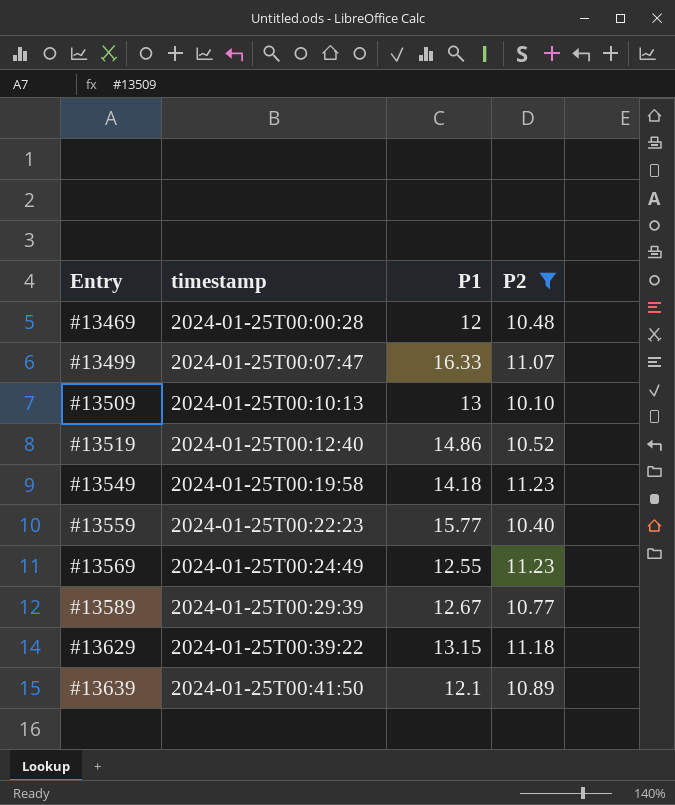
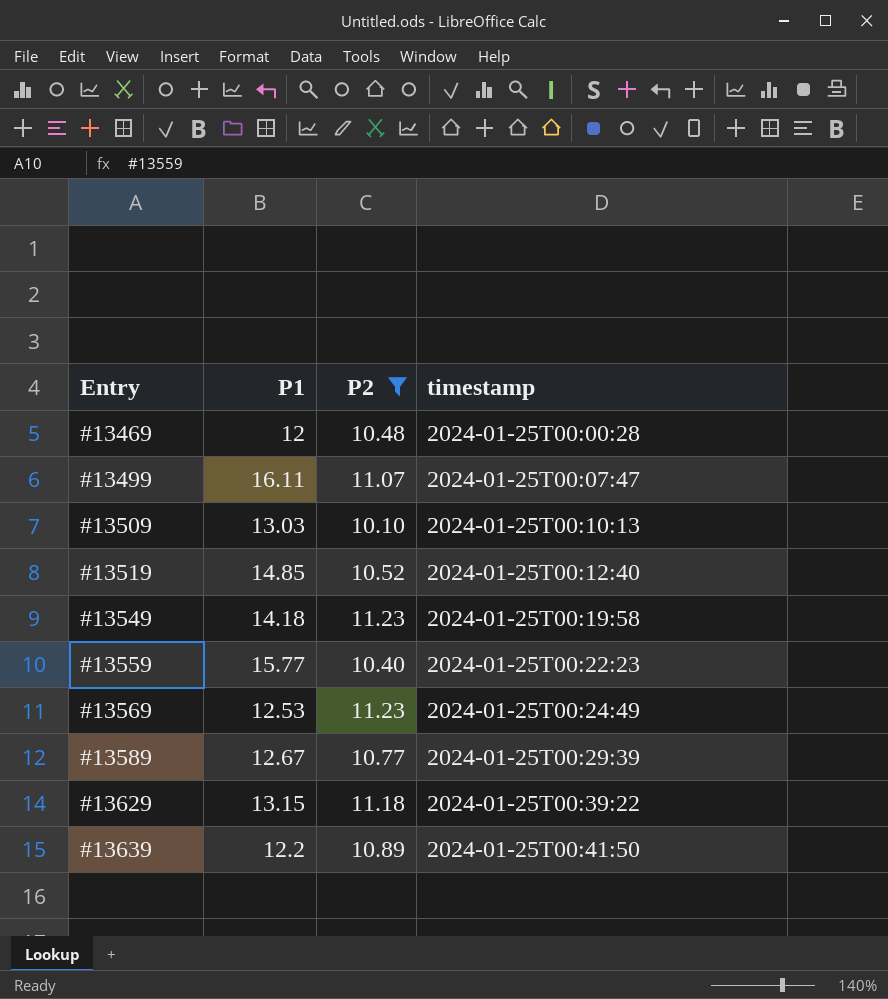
column timestamp | position: 2 -> 4
#13499 | P1: 16.33 -> 16.11
#13509 | P1: 13 -> 13.03
#13519 | P1: 14.86 -> 14.85
#13569 | P1: 12.55 -> 12.53
#13639 | P1: 12.1 -> 12.2

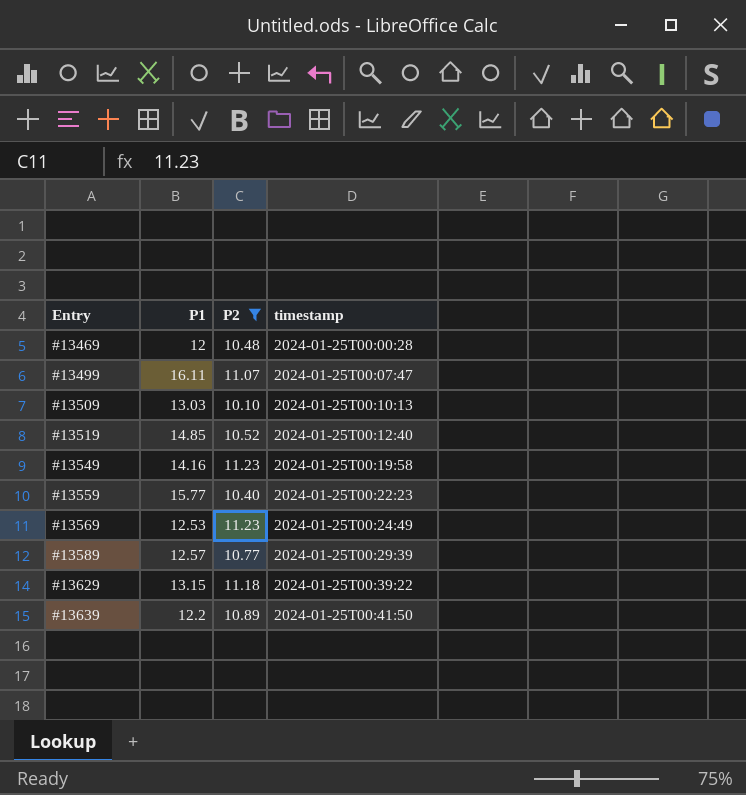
#13549 | P1: 14.18 -> 14.16
#13589 | P1: 12.67 -> 12.57

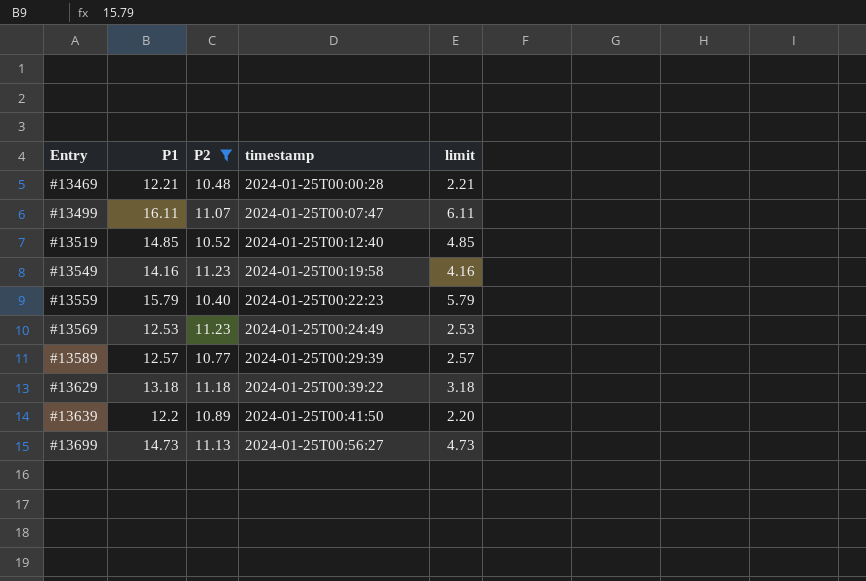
column limit | formula: none -> [P1] - 10
row #13509: 13.03 | 10.10 | 2024-01-25T00:10:13 -> none
#13469 | P1: 12 -> 12.21
#13559 | P1: 15.77 -> 15.79
#13629 | P1: 13.15 -> 13.18
row #13699: none -> 14.73 | 11.13 | 2024-01-25T00:56:27 | 4.73

